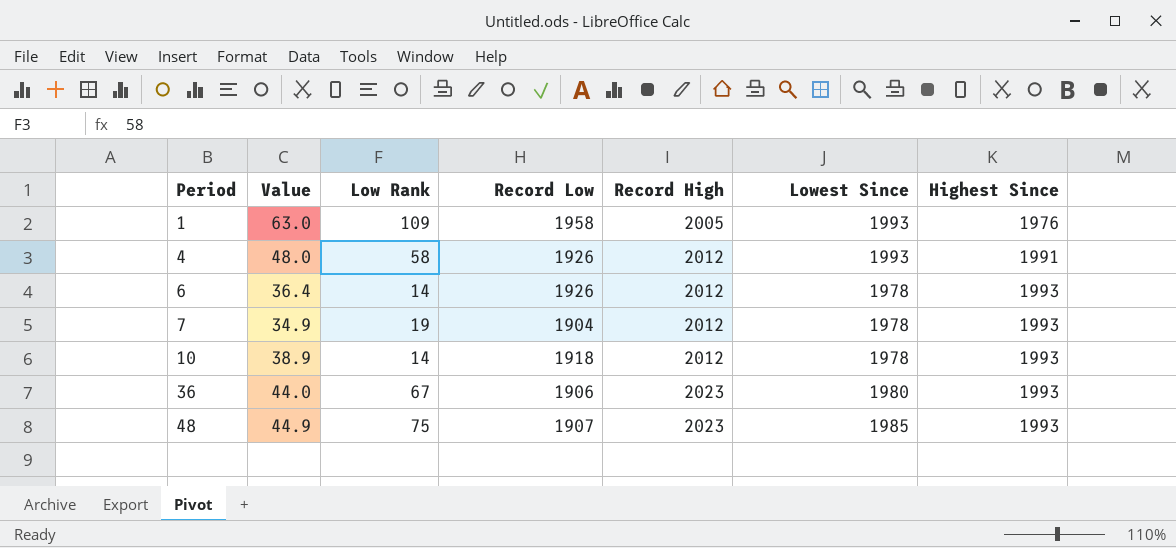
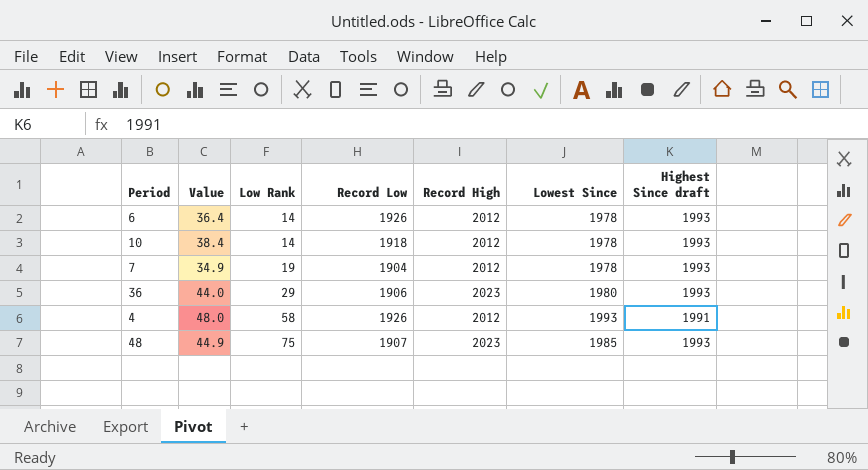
row order: Period ascending -> Low Rank ascending
column name: Highest Since -> Highest Since draft
row 1: 63.0 | 109 | 1958 | 2005 | 1993 | 1976 -> none
10 | Value: 38.9 -> 38.4
36 | Low Rank: 67 -> 29

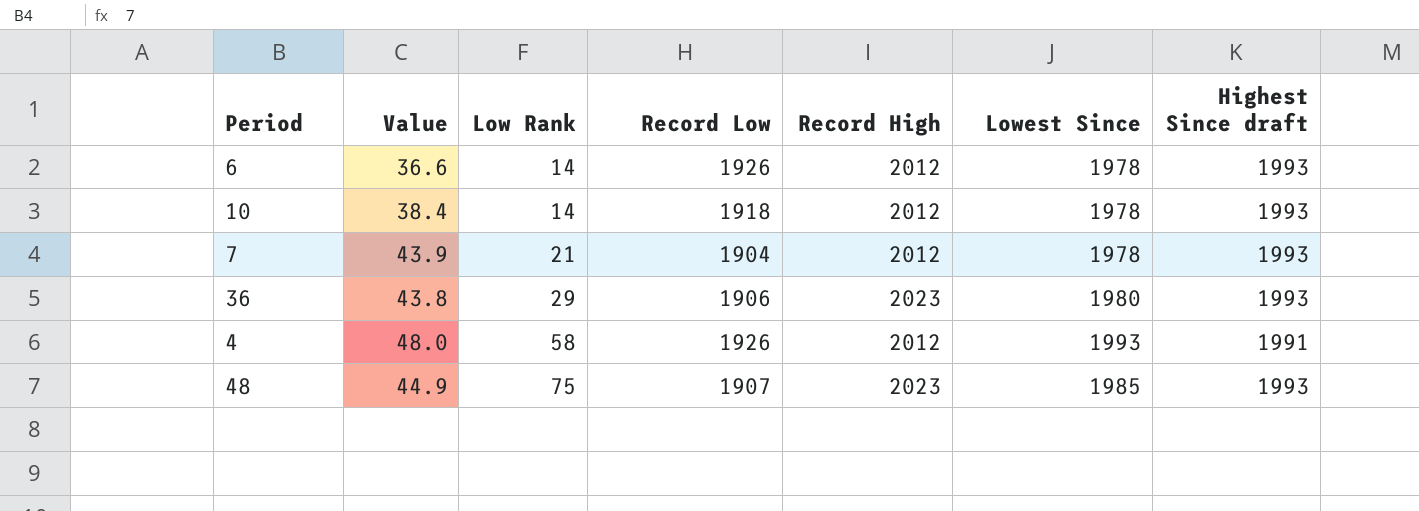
6 | Value: 36.4 -> 36.6
7 | Value: 34.9 -> 43.9
7 | Low Rank: 19 -> 21
36 | Value: 44.0 -> 43.8

